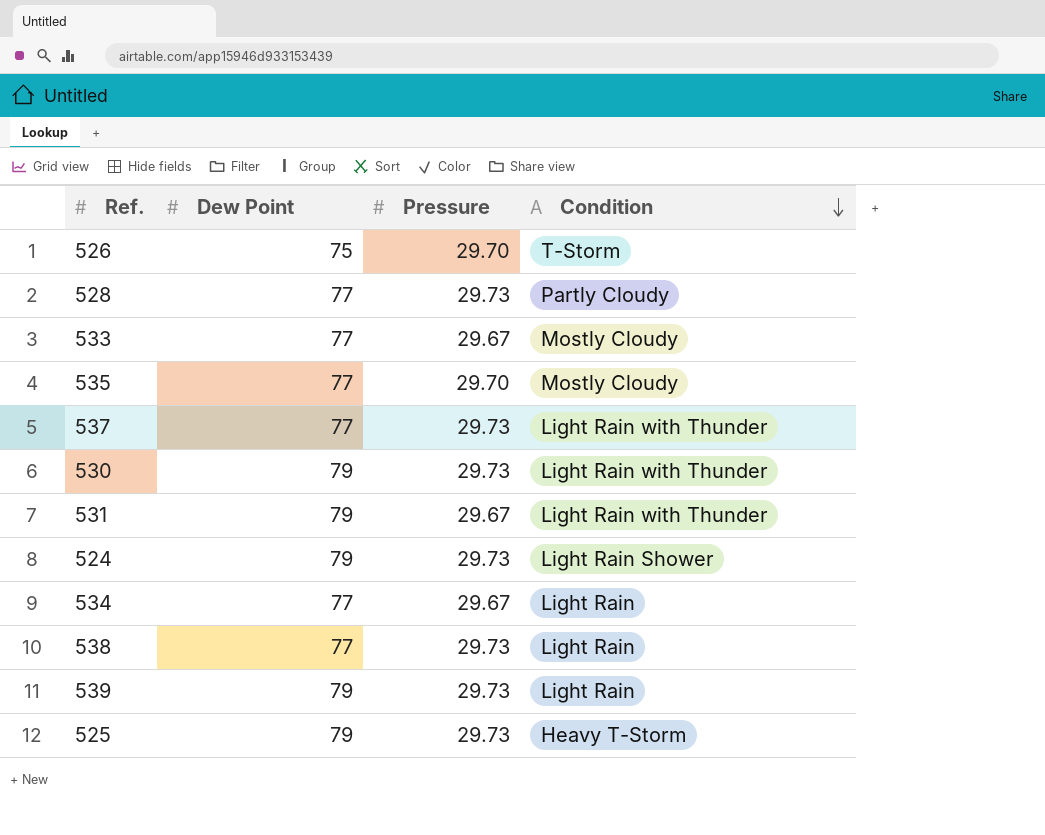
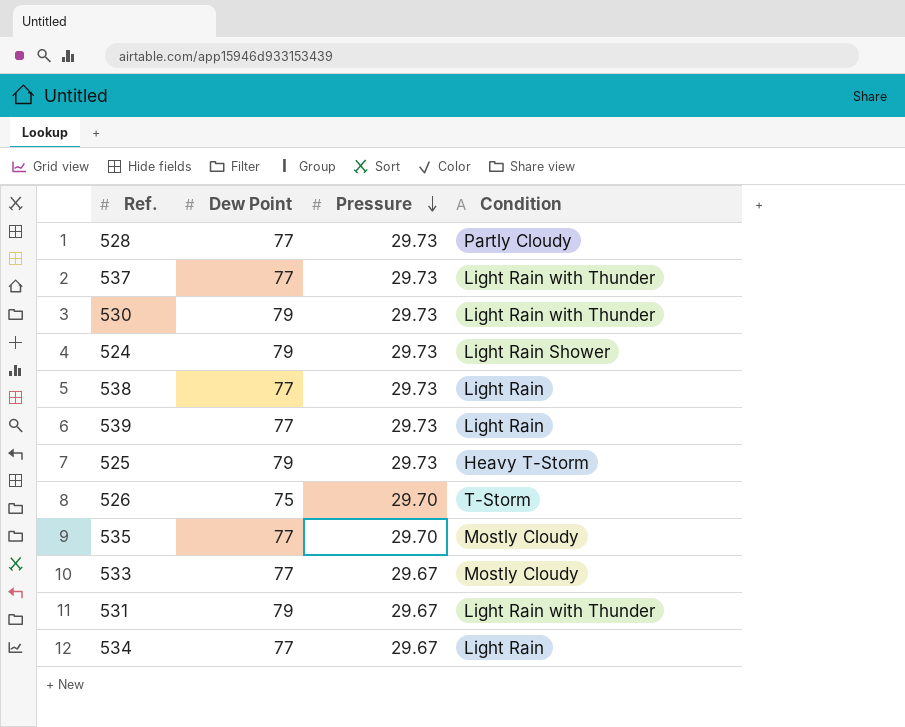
row order: Condition descending -> Pressure descending
539 | Dew Point: 79 -> 77

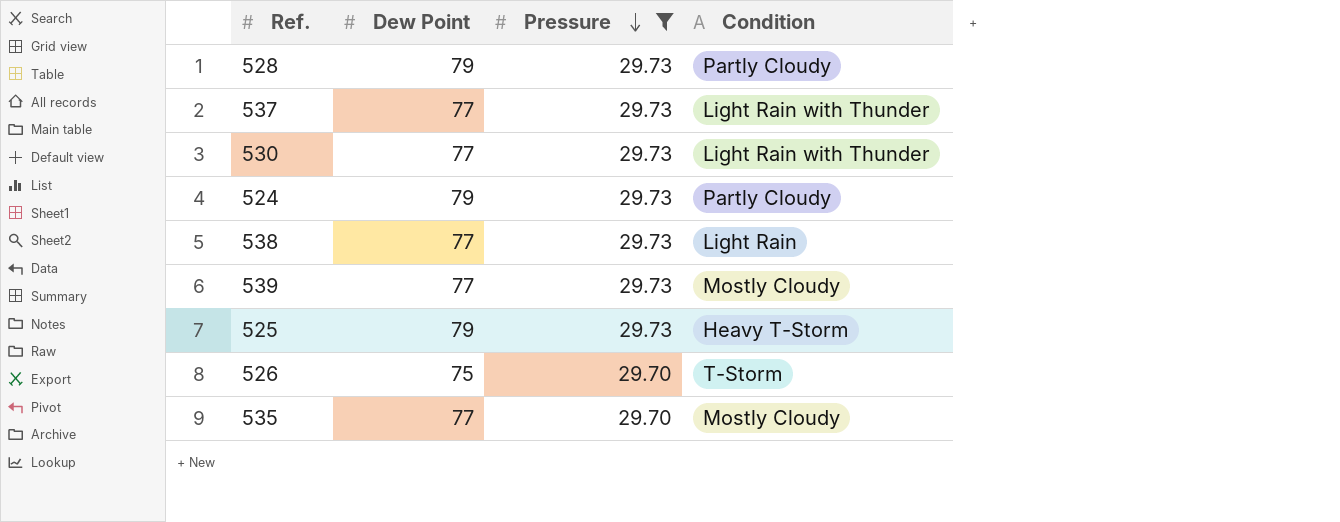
filter: none -> Pressure != 29.67
528 | Dew Point: 77 -> 79
530 | Dew Point: 79 -> 77
524 | Condition: Light Rain Shower -> Partly Cloudy
539 | Condition: Light Rain -> Mostly Cloudy

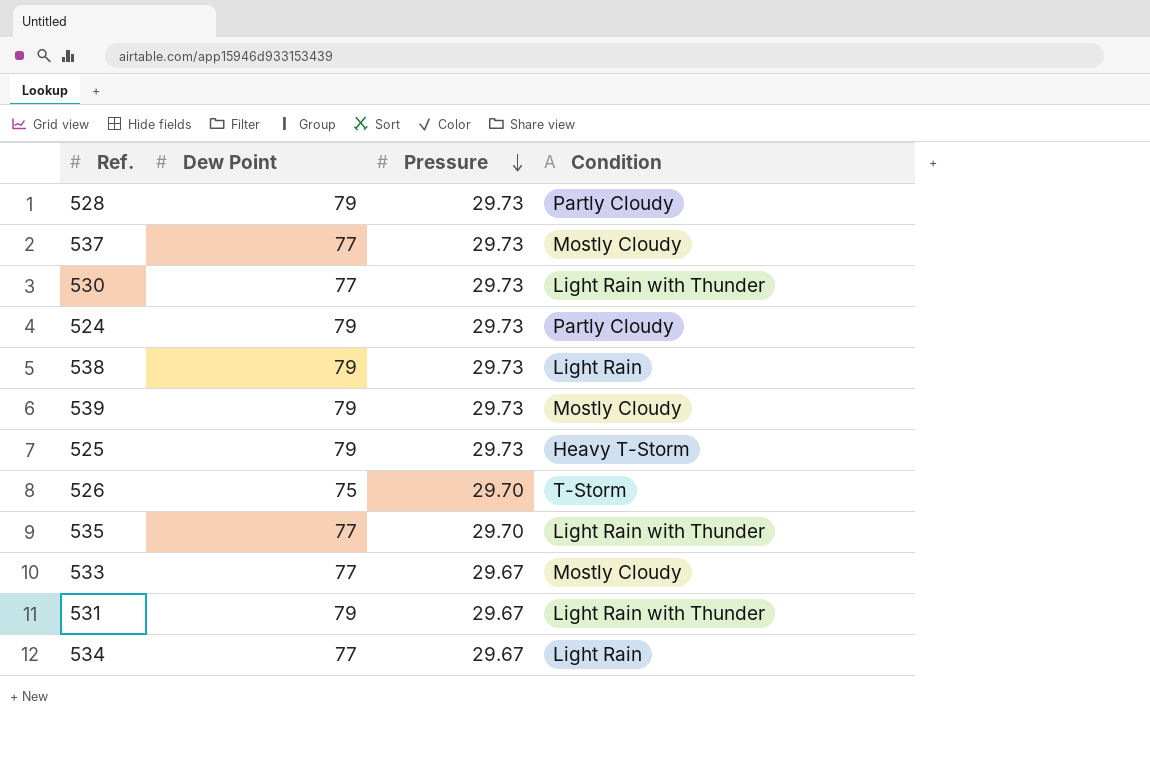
filter: Pressure != 29.67 -> none
537 | Condition: Light Rain with Thunder -> Mostly Cloudy
538 | Dew Point: 77 -> 79
539 | Dew Point: 77 -> 79
535 | Condition: Mostly Cloudy -> Light Rain with Thunder

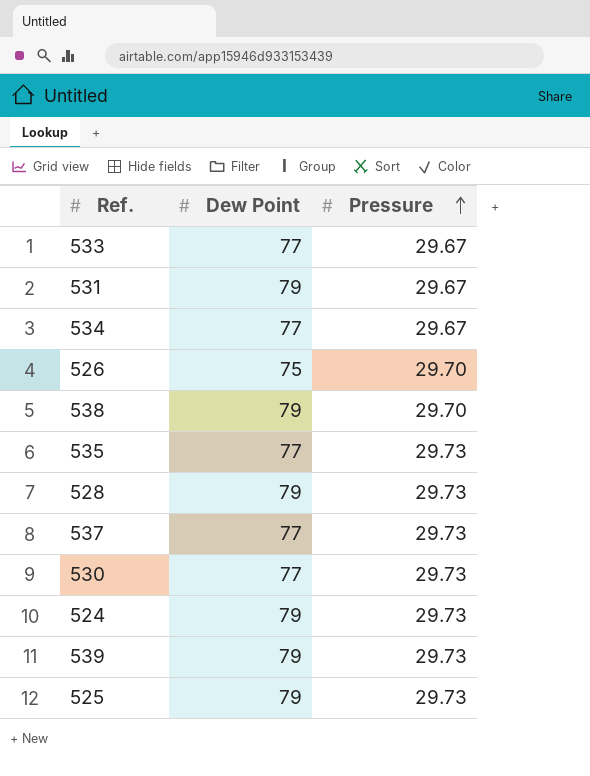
row order: Pressure descending -> Pressure ascending
column Condition | position: 4 -> none
538 | Pressure: 29.73 -> 29.70
535 | Pressure: 29.70 -> 29.73

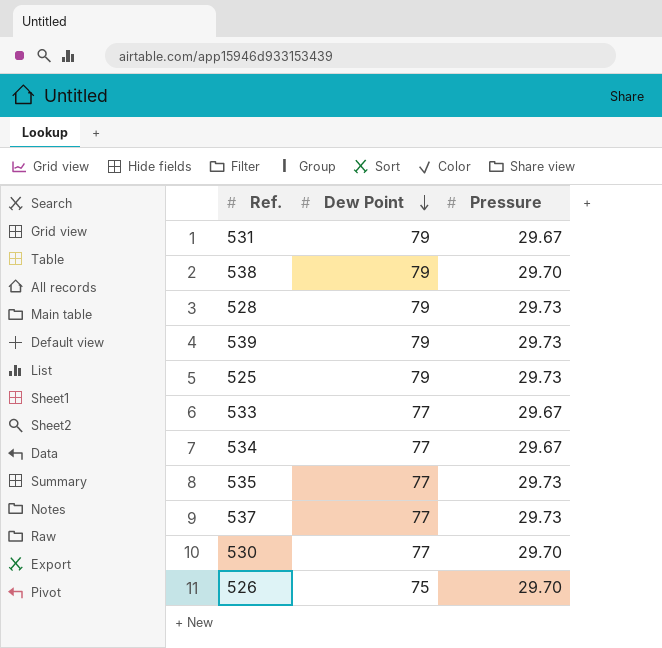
row order: Pressure ascending -> Dew Point descending
row 524: 79 | 29.73 -> none
530 | Pressure: 29.73 -> 29.70

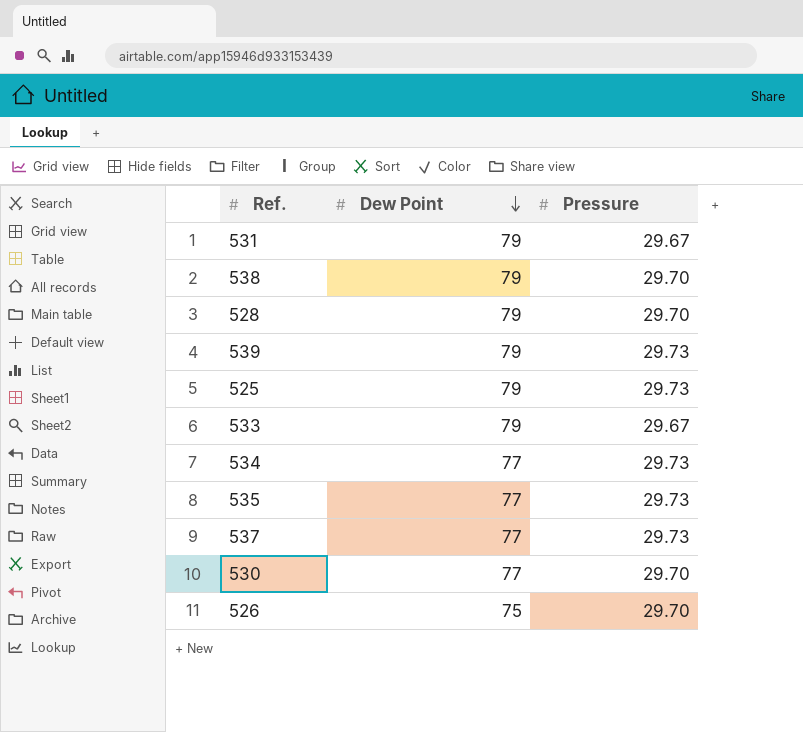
528 | Pressure: 29.73 -> 29.70
533 | Dew Point: 77 -> 79
534 | Pressure: 29.67 -> 29.73

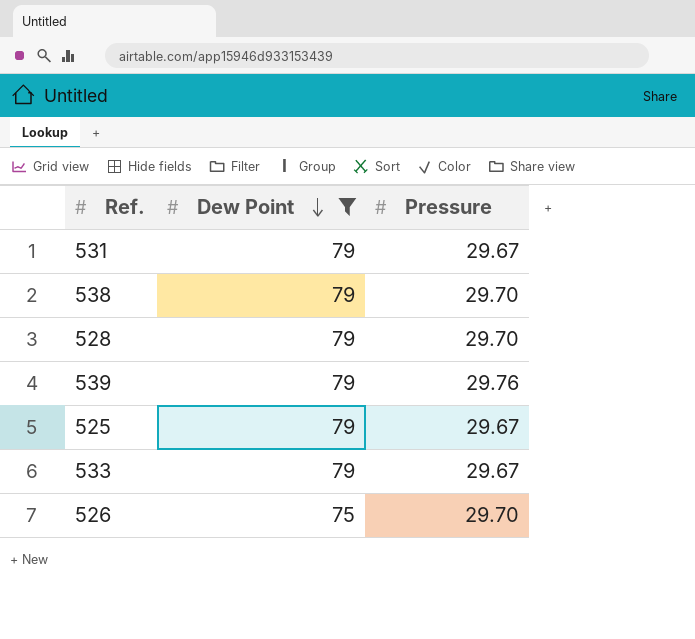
filter: none -> Dew Point != 77
539 | Pressure: 29.73 -> 29.76
525 | Pressure: 29.73 -> 29.67

